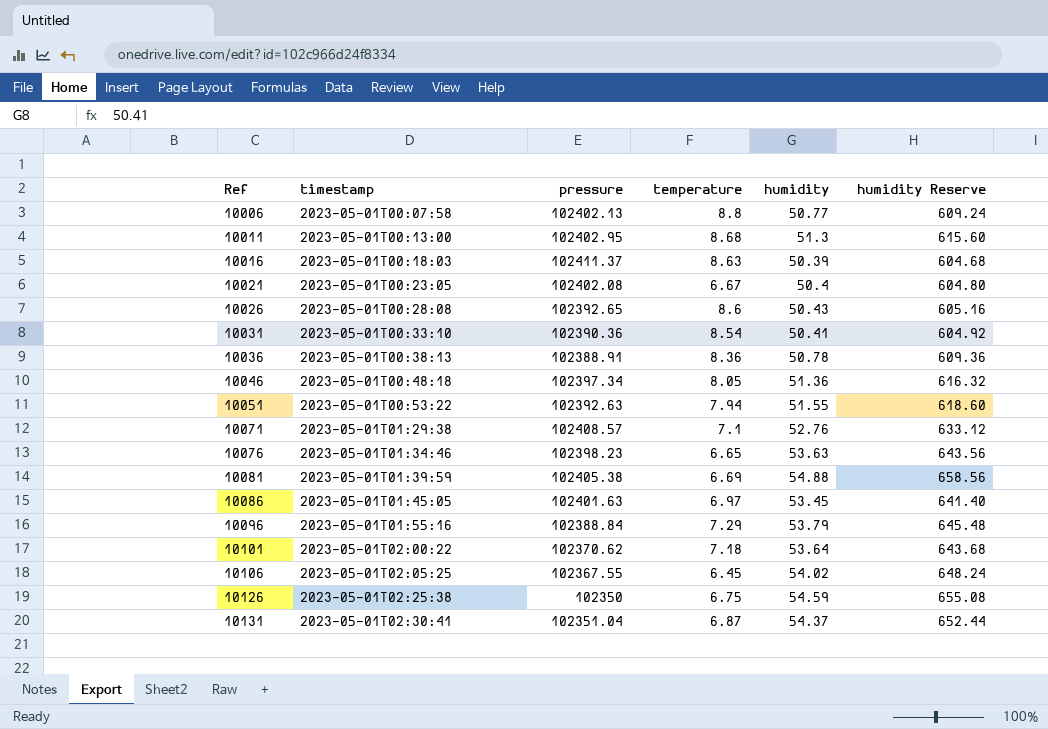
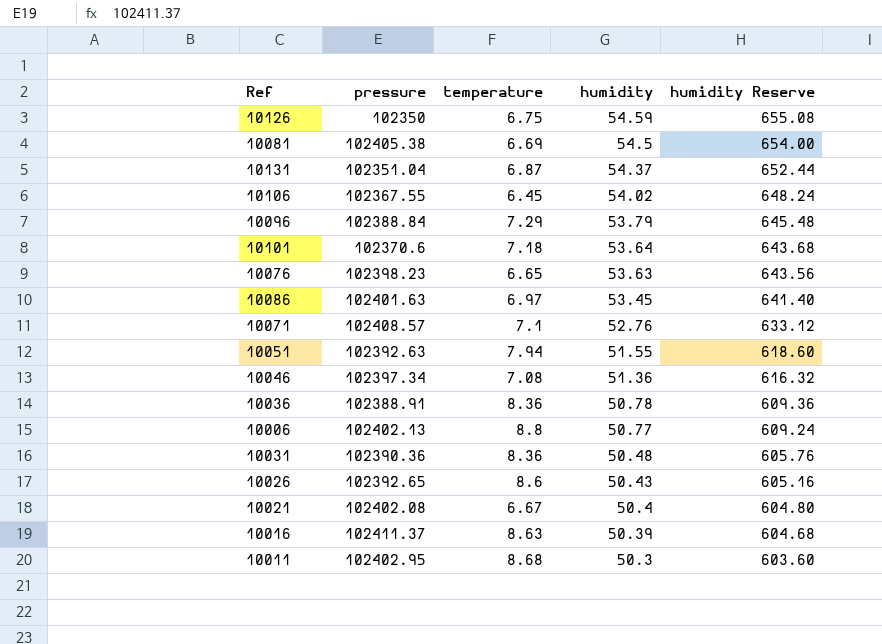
row order: Ref ascending -> humidity descending
column timestamp | position: 2 -> none
10081 | humidity: 54.88 -> 54.5
10081 | humidity Reserve: 658.56 -> 654.00
10101 | pressure: 102370.62 -> 102370.6
10046 | temperature: 8.05 -> 7.08
10031 | temperature: 8.54 -> 8.36
10031 | humidity: 50.41 -> 50.48
10031 | humidity Reserve: 604.92 -> 605.76
10011 | humidity: 51.3 -> 50.3
10011 | humidity Reserve: 615.60 -> 603.60

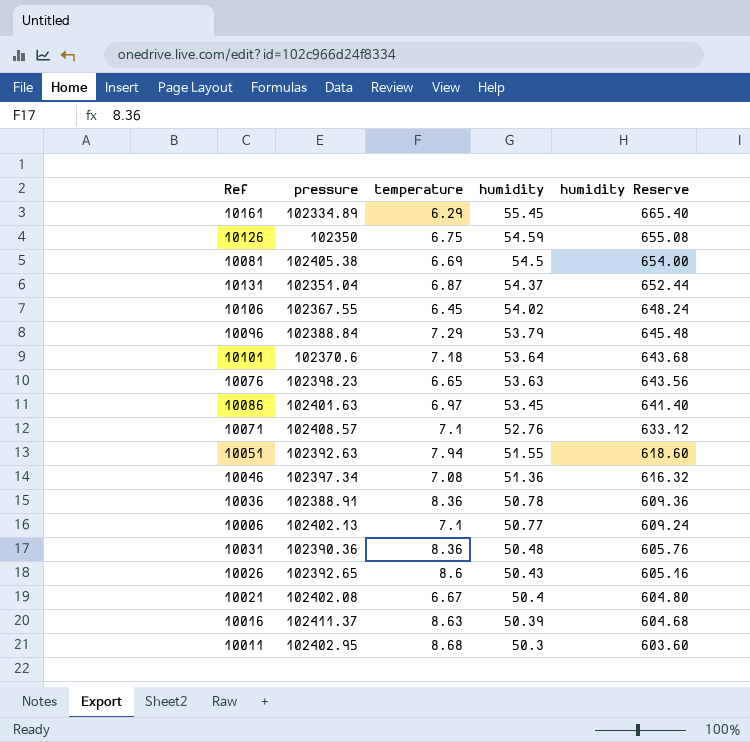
row 10161: none -> 102334.89 | 6.29 | 55.45 | 665.40
10006 | temperature: 8.8 -> 7.1

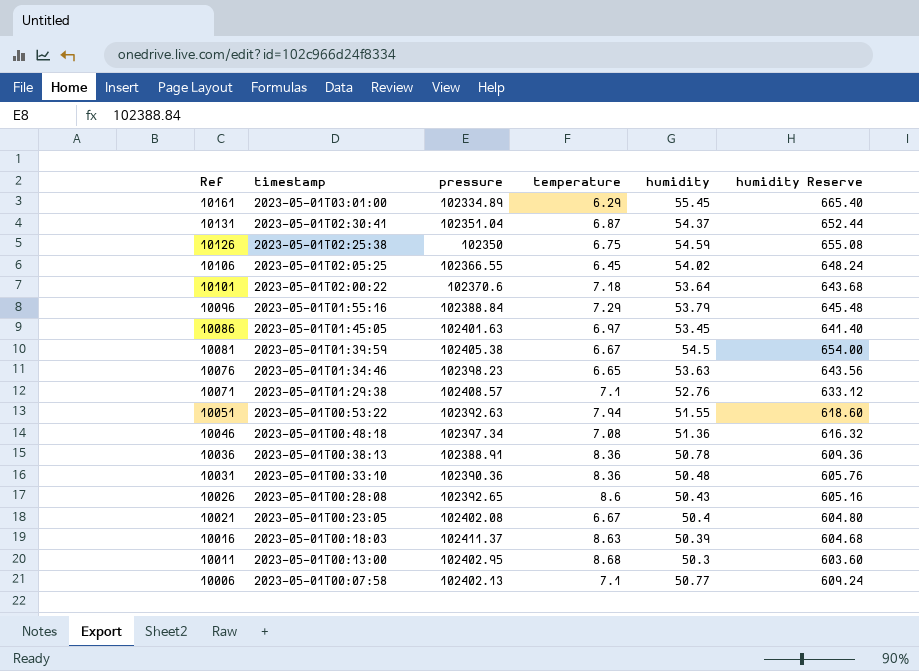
row order: humidity descending -> Ref descending
column timestamp | position: none -> 2
10106 | pressure: 102367.55 -> 102366.55
10081 | temperature: 6.69 -> 6.67

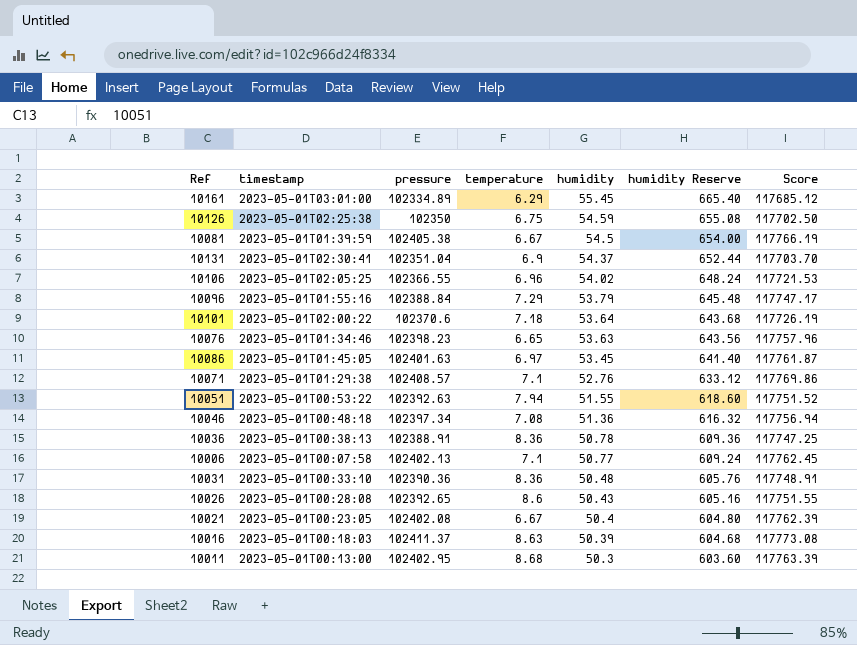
row order: Ref descending -> humidity descending
column Score | formula: none -> [pressure] * 1.15
10131 | temperature: 6.87 -> 6.9
10106 | temperature: 6.45 -> 6.96

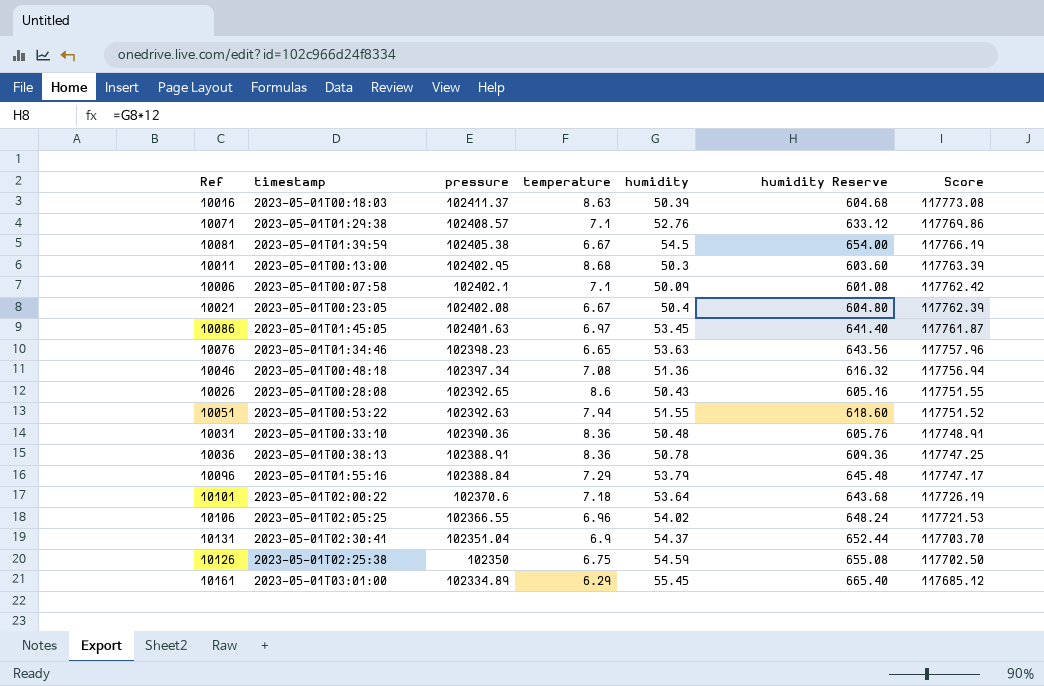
row order: humidity descending -> pressure descending
10006 | pressure: 102402.13 -> 102402.1
10006 | humidity: 50.77 -> 50.09
10006 | humidity Reserve: 609.24 -> 601.08
10006 | Score: 117762.45 -> 117762.42

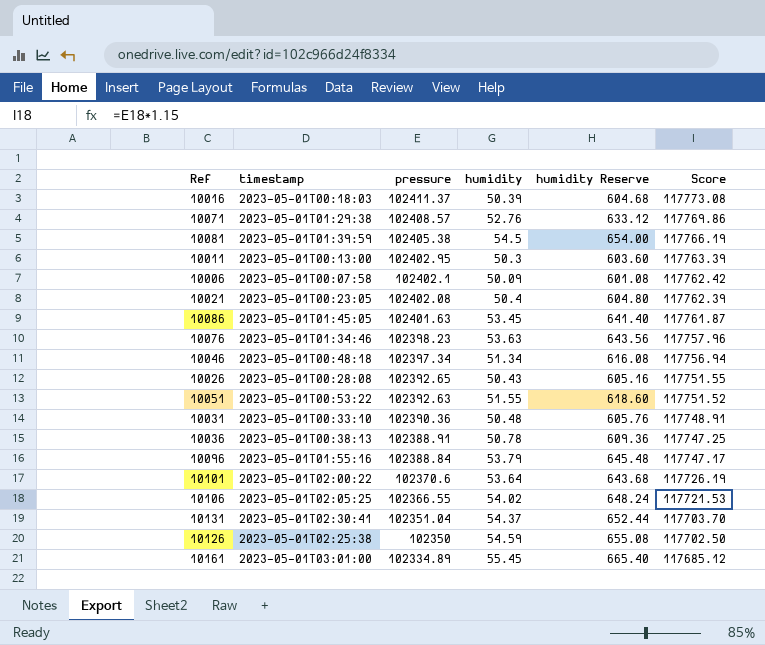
column temperature | position: 4 -> none
10046 | humidity: 51.36 -> 51.34
10046 | humidity Reserve: 616.32 -> 616.08

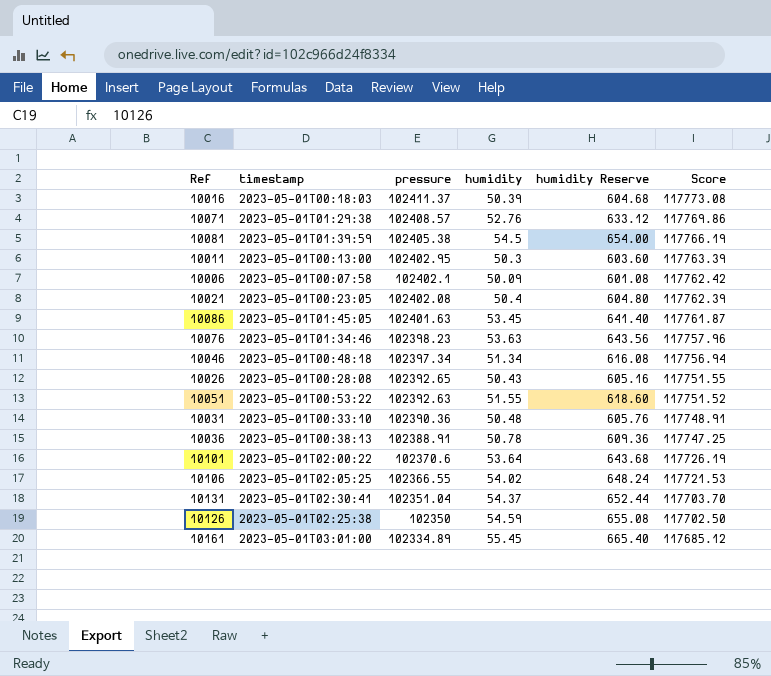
row 10096: 2023-05-01T01:55:16 | 102388.84 | 53.79 | 645.48 | 117747.17 -> none

